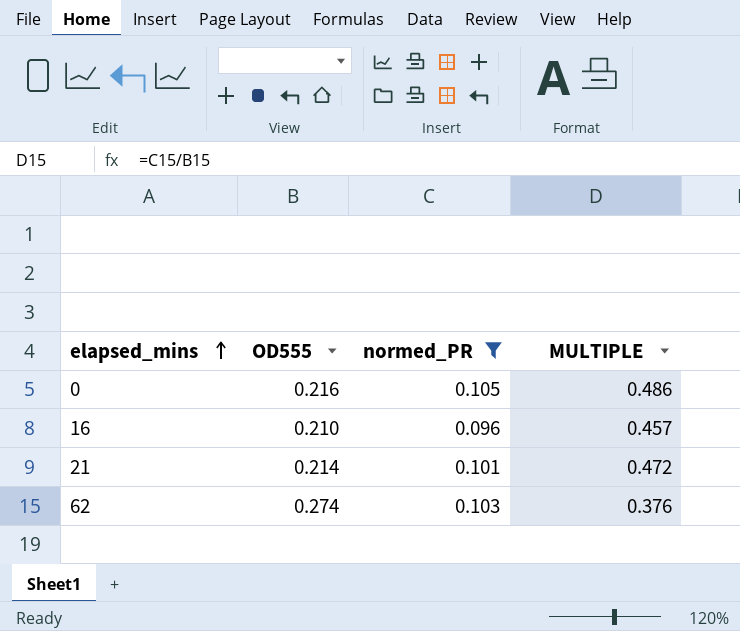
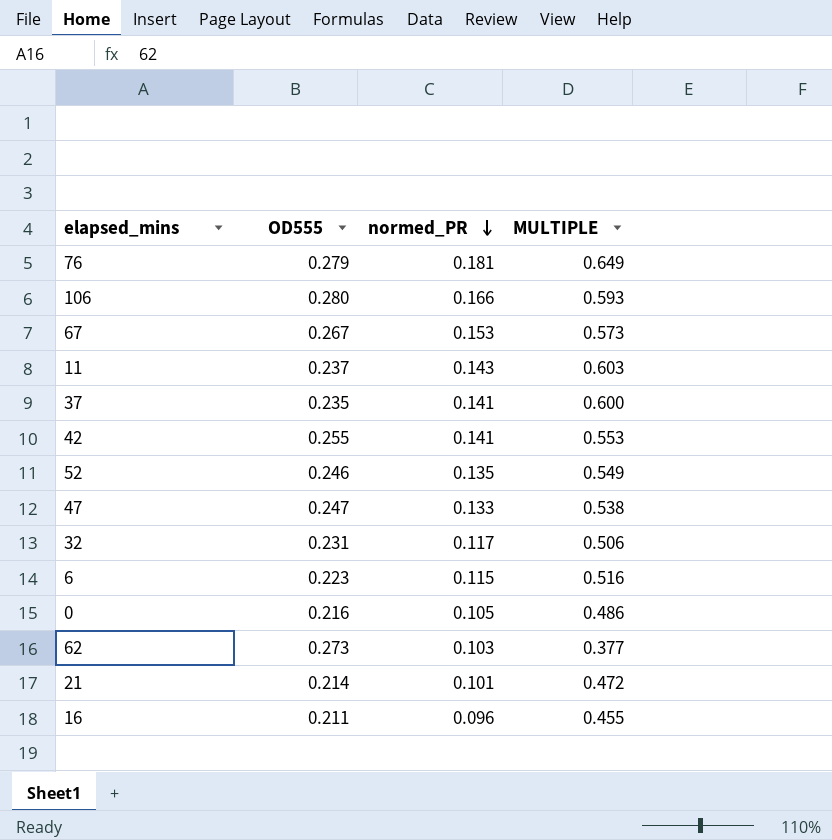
filter: normed_PR <= 0.105 -> none
row order: elapsed_mins ascending -> normed_PR descending
62 | OD555: 0.274 -> 0.273
62 | MULTIPLE: 0.376 -> 0.377
16 | OD555: 0.210 -> 0.211
16 | MULTIPLE: 0.457 -> 0.455

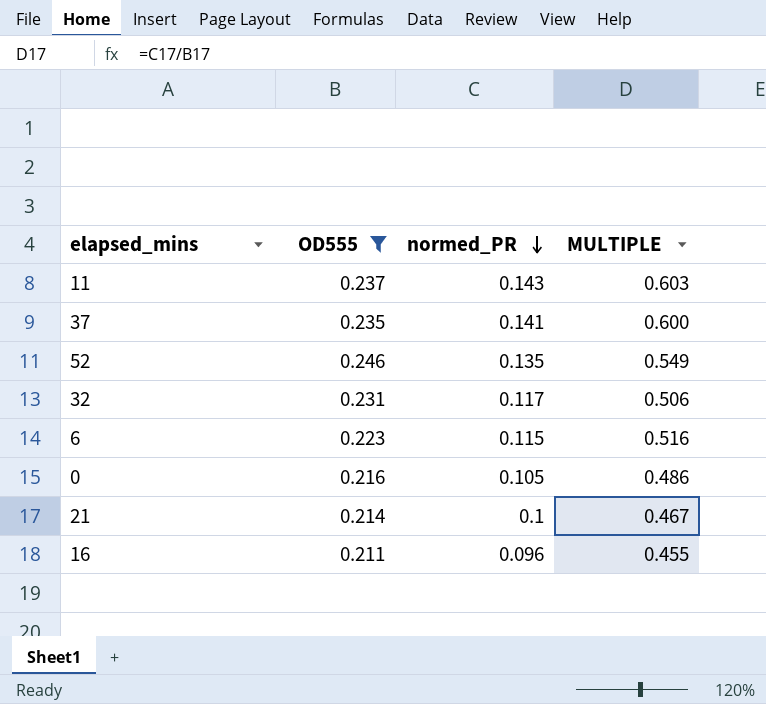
filter: none -> OD555 <= 0.246
21 | normed_PR: 0.101 -> 0.1
21 | MULTIPLE: 0.472 -> 0.467

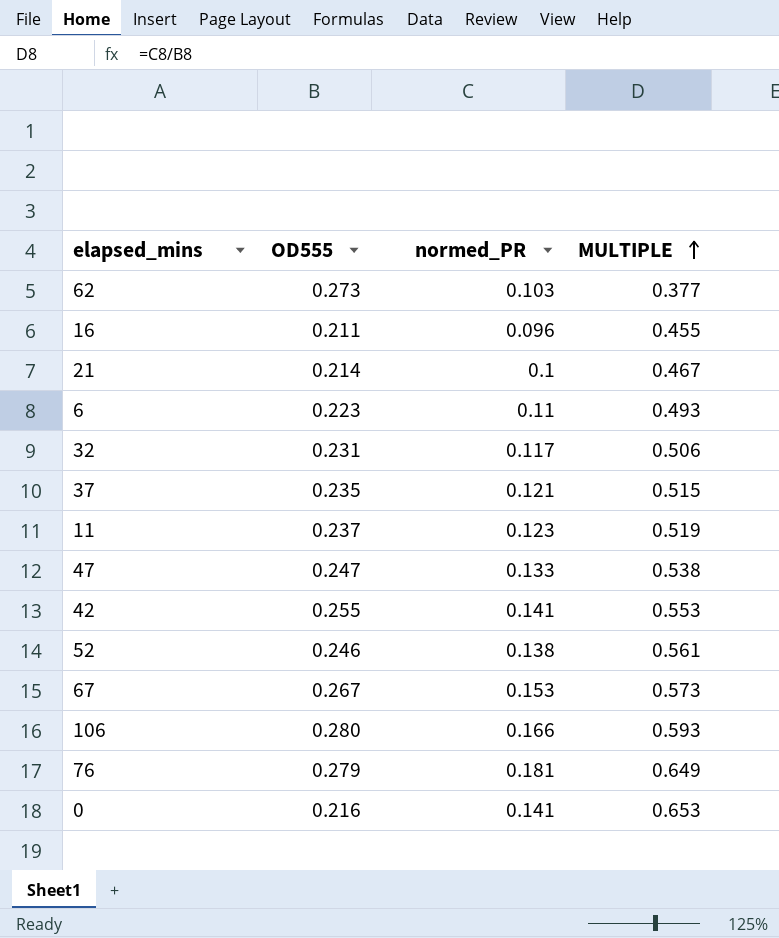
filter: OD555 <= 0.246 -> none
row order: normed_PR descending -> MULTIPLE ascending
6 | normed_PR: 0.115 -> 0.11
6 | MULTIPLE: 0.516 -> 0.493
37 | normed_PR: 0.141 -> 0.121
37 | MULTIPLE: 0.600 -> 0.515
11 | normed_PR: 0.143 -> 0.123
11 | MULTIPLE: 0.603 -> 0.519
52 | normed_PR: 0.135 -> 0.138
52 | MULTIPLE: 0.549 -> 0.561
0 | normed_PR: 0.105 -> 0.141
0 | MULTIPLE: 0.486 -> 0.653

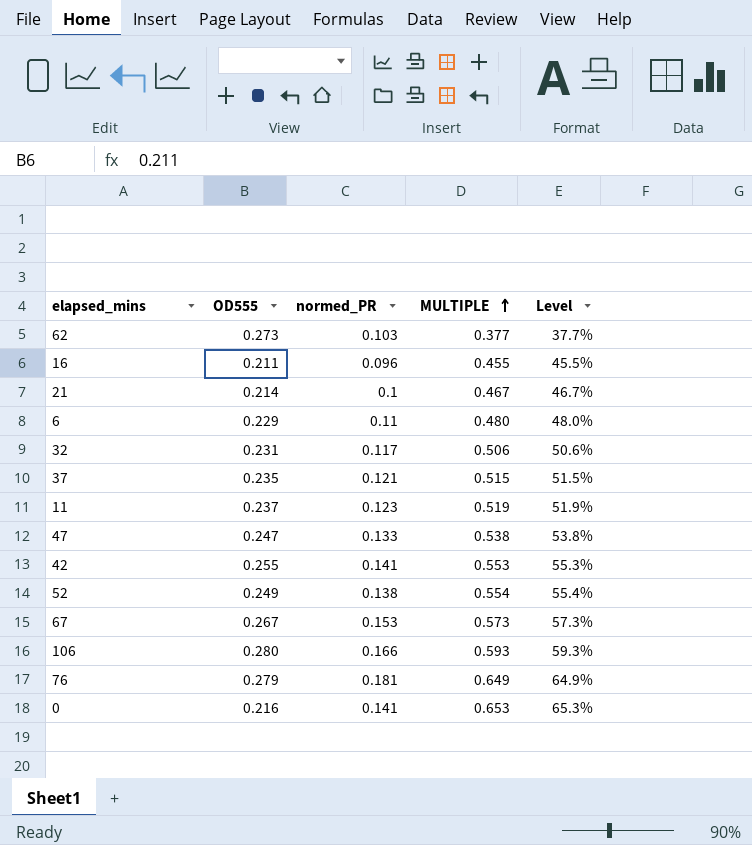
column Level | formula: none -> [normed_PR] / [OD555]
6 | OD555: 0.223 -> 0.229
6 | MULTIPLE: 0.493 -> 0.480
52 | OD555: 0.246 -> 0.249
52 | MULTIPLE: 0.561 -> 0.554

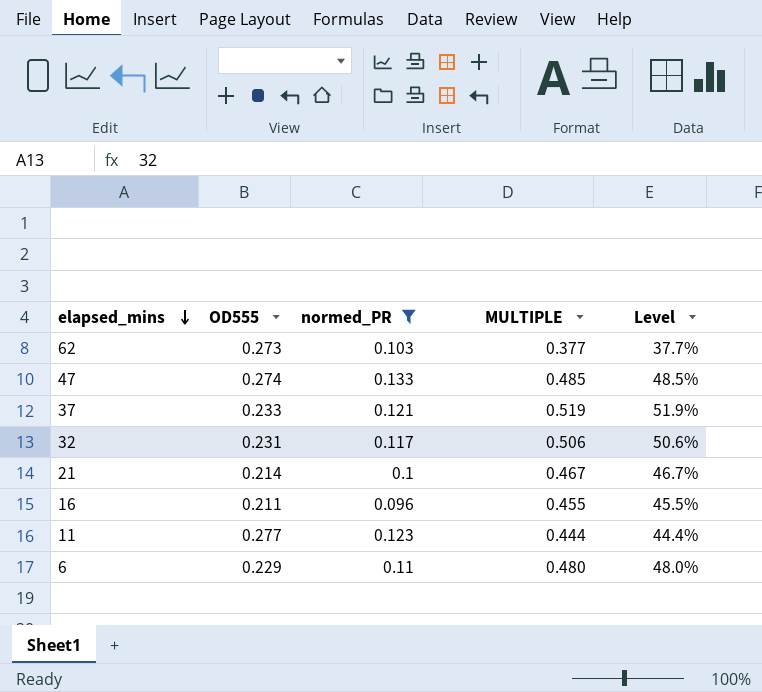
filter: none -> normed_PR <= 0.133
row order: MULTIPLE ascending -> elapsed_mins descending
47 | OD555: 0.247 -> 0.274
47 | MULTIPLE: 0.538 -> 0.485
47 | Level: 53.8% -> 48.5%
37 | OD555: 0.235 -> 0.233
37 | MULTIPLE: 0.515 -> 0.519
37 | Level: 51.5% -> 51.9%
11 | OD555: 0.237 -> 0.277
11 | MULTIPLE: 0.519 -> 0.444
11 | Level: 51.9% -> 44.4%

